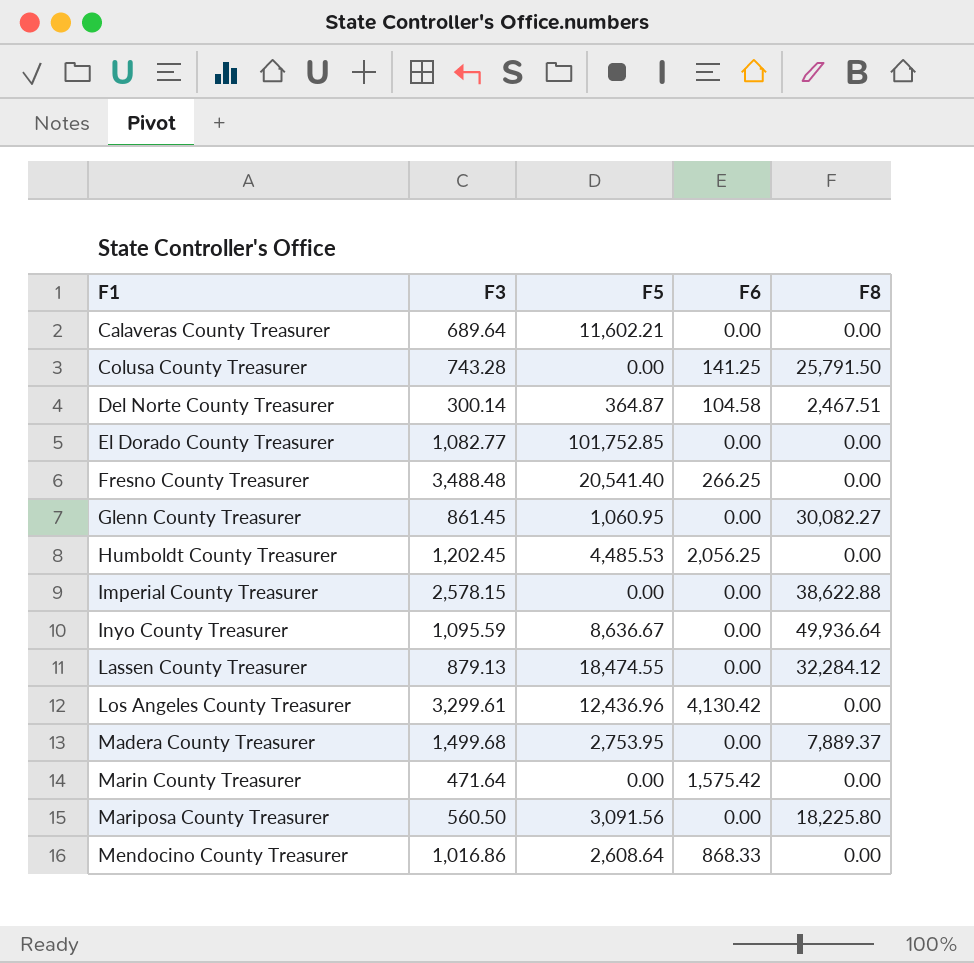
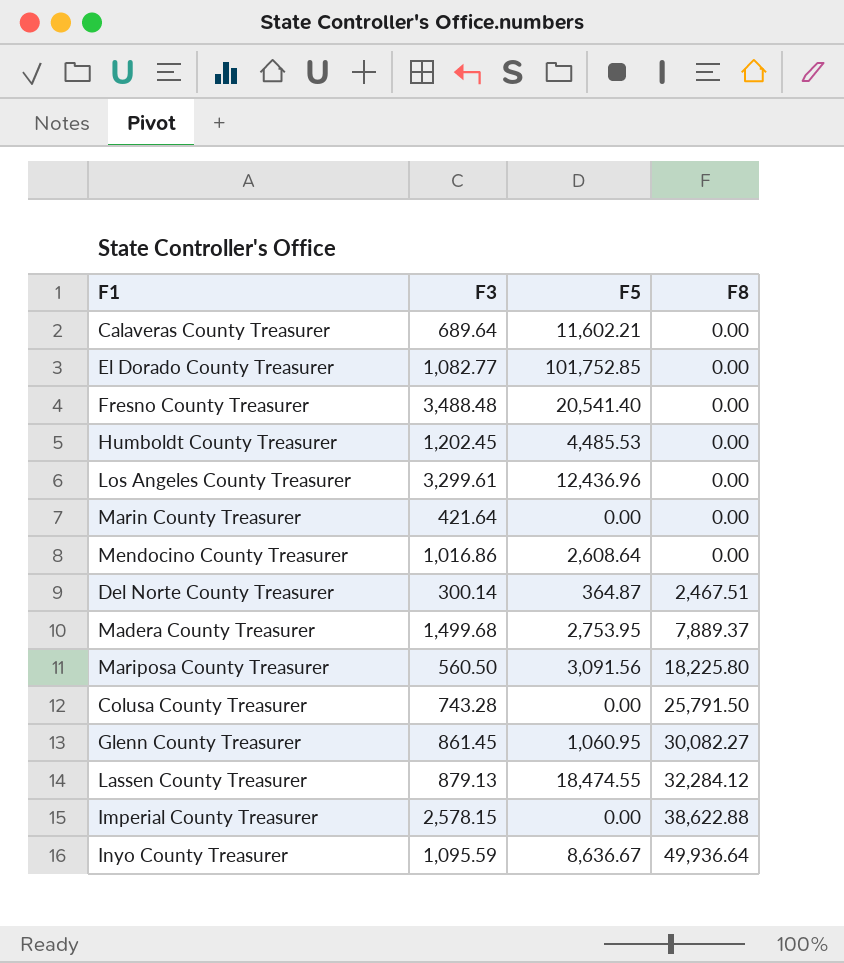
row order: F1 ascending -> F8 ascending
column F6 | position: 4 -> none
Marin County Treasurer | F3: 471.64 -> 421.64

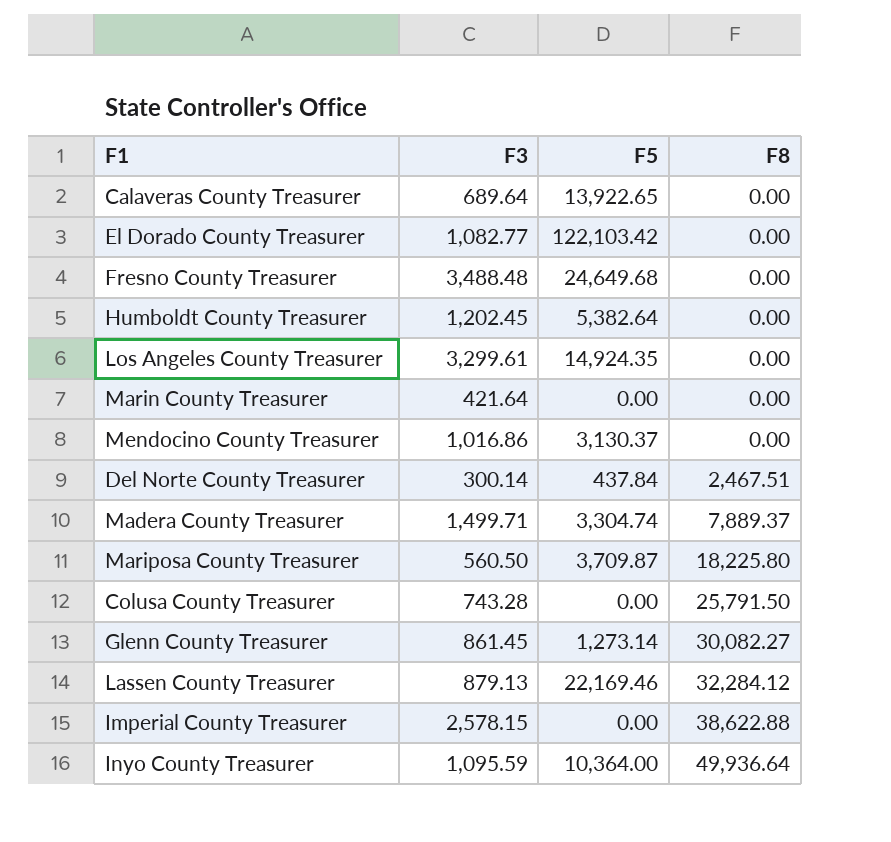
Calaveras County Treasurer | F5: 11,602.21 -> 13,922.65
El Dorado County Treasurer | F5: 101,752.85 -> 122,103.42
Fresno County Treasurer | F5: 20,541.40 -> 24,649.68
Humboldt County Treasurer | F5: 4,485.53 -> 5,382.64
Los Angeles County Treasurer | F5: 12,436.96 -> 14,924.35
Mendocino County Treasurer | F5: 2,608.64 -> 3,130.37
Del Norte County Treasurer | F5: 364.87 -> 437.84
Madera County Treasurer | F3: 1,499.68 -> 1,499.71
Madera County Treasurer | F5: 2,753.95 -> 3,304.74
Mariposa County Treasurer | F5: 3,091.56 -> 3,709.87
Glenn County Treasurer | F5: 1,060.95 -> 1,273.14
Lassen County Treasurer | F5: 18,474.55 -> 22,169.46
Inyo County Treasurer | F5: 8,636.67 -> 10,364.00

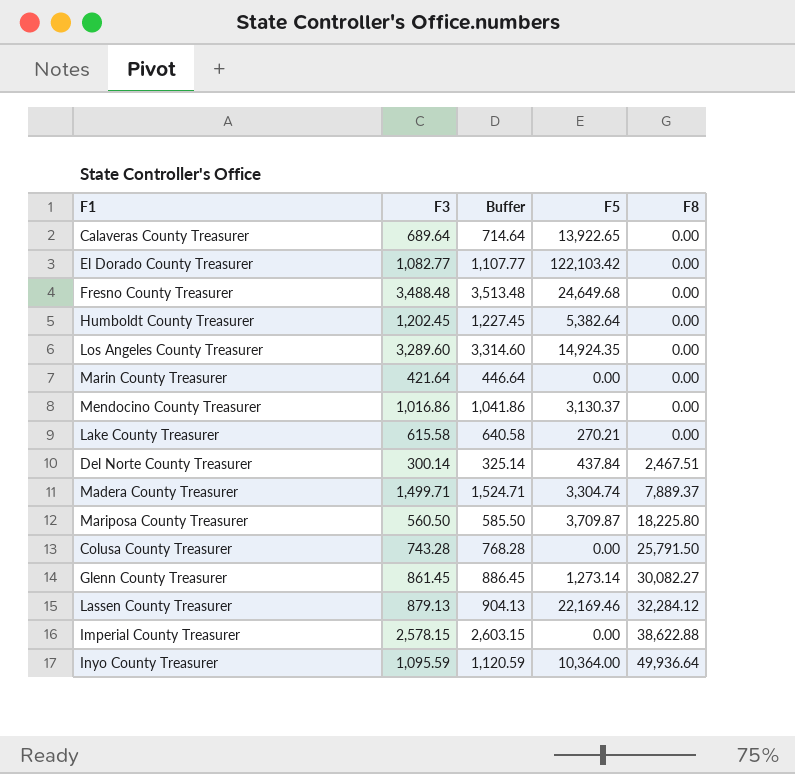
column Buffer | formula: none -> [F3] + 25
Los Angeles County Treasurer | F3: 3,299.61 -> 3,289.60
row Lake County Treasurer: none -> 615.58 | 640.58 | 270.21 | 0.00

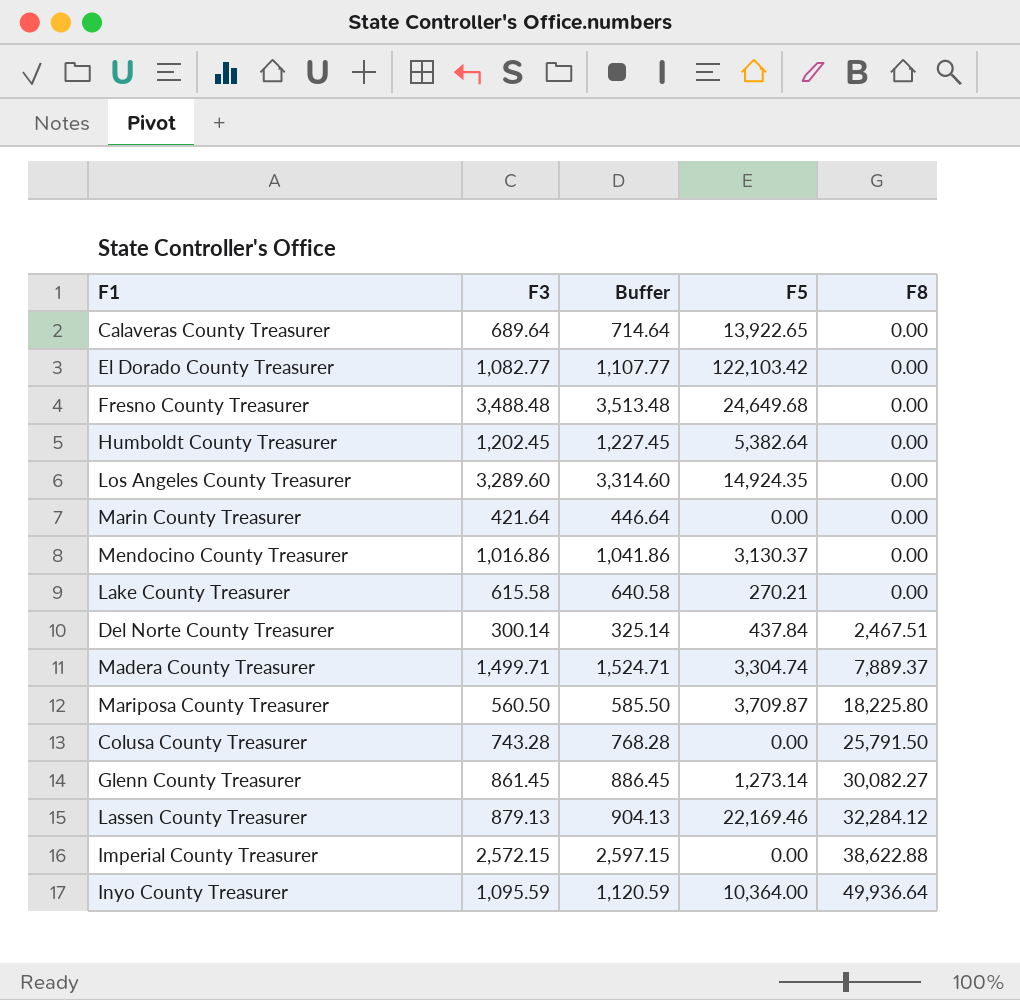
Imperial County Treasurer | F3: 2,578.15 -> 2,572.15
Imperial County Treasurer | Buffer: 2,603.15 -> 2,597.15

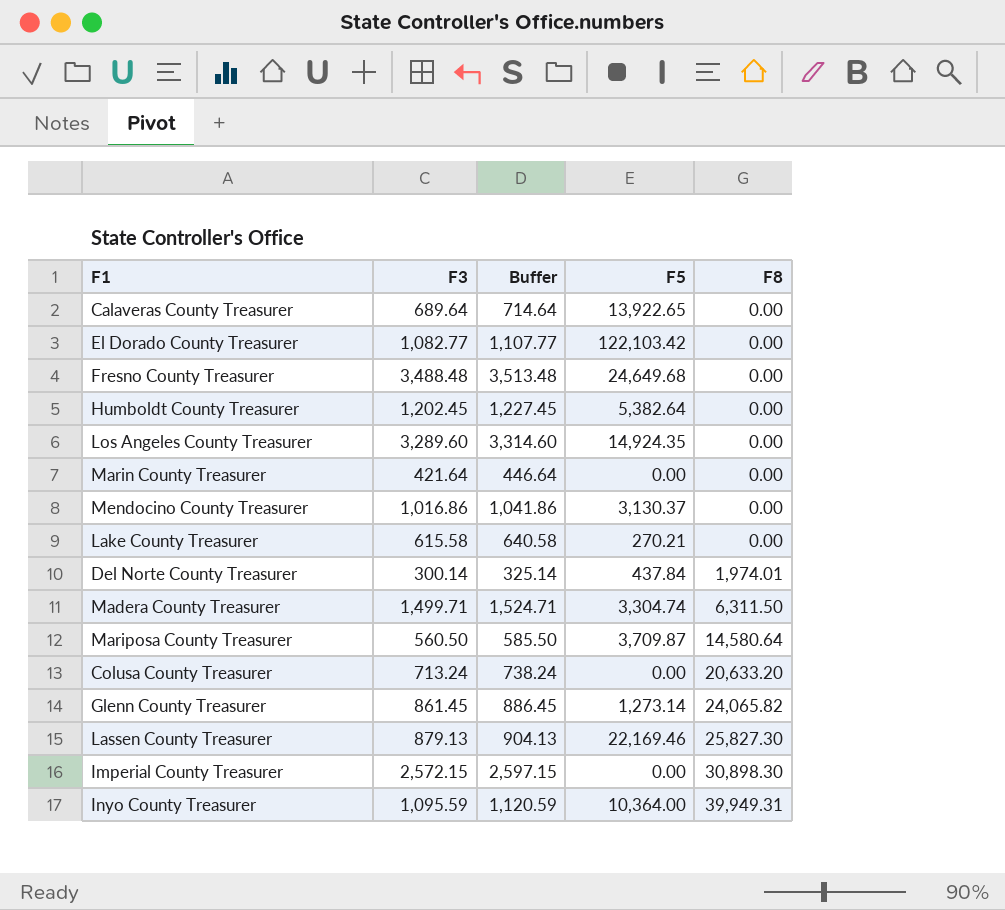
Del Norte County Treasurer | F8: 2,467.51 -> 1,974.01
Madera County Treasurer | F8: 7,889.37 -> 6,311.50
Mariposa County Treasurer | F8: 18,225.80 -> 14,580.64
Colusa County Treasurer | F3: 743.28 -> 713.24
Colusa County Treasurer | Buffer: 768.28 -> 738.24
Colusa County Treasurer | F8: 25,791.50 -> 20,633.20
Glenn County Treasurer | F8: 30,082.27 -> 24,065.82
Lassen County Treasurer | F8: 32,284.12 -> 25,827.30
Imperial County Treasurer | F8: 38,622.88 -> 30,898.30
Inyo County Treasurer | F8: 49,936.64 -> 39,949.31

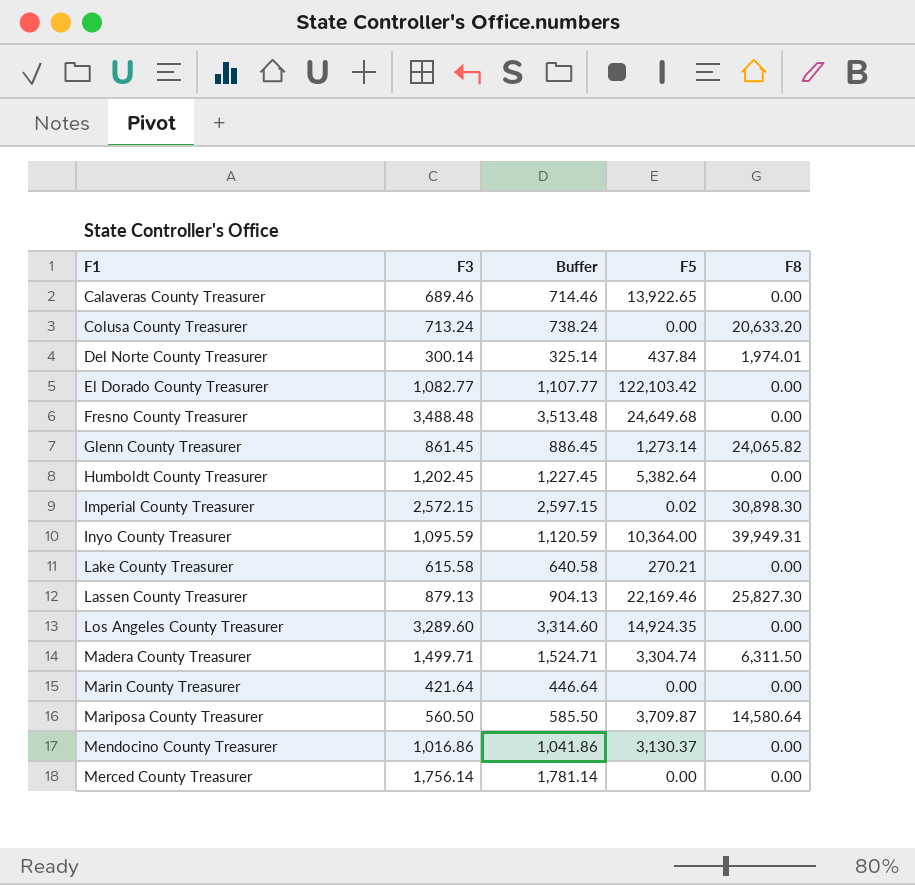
row order: F8 ascending -> F1 ascending
Calaveras County Treasurer | F3: 689.64 -> 689.46
Calaveras County Treasurer | Buffer: 714.64 -> 714.46
Imperial County Treasurer | F5: 0.00 -> 0.02
row Merced County Treasurer: none -> 1,756.14 | 1,781.14 | 0.00 | 0.00

